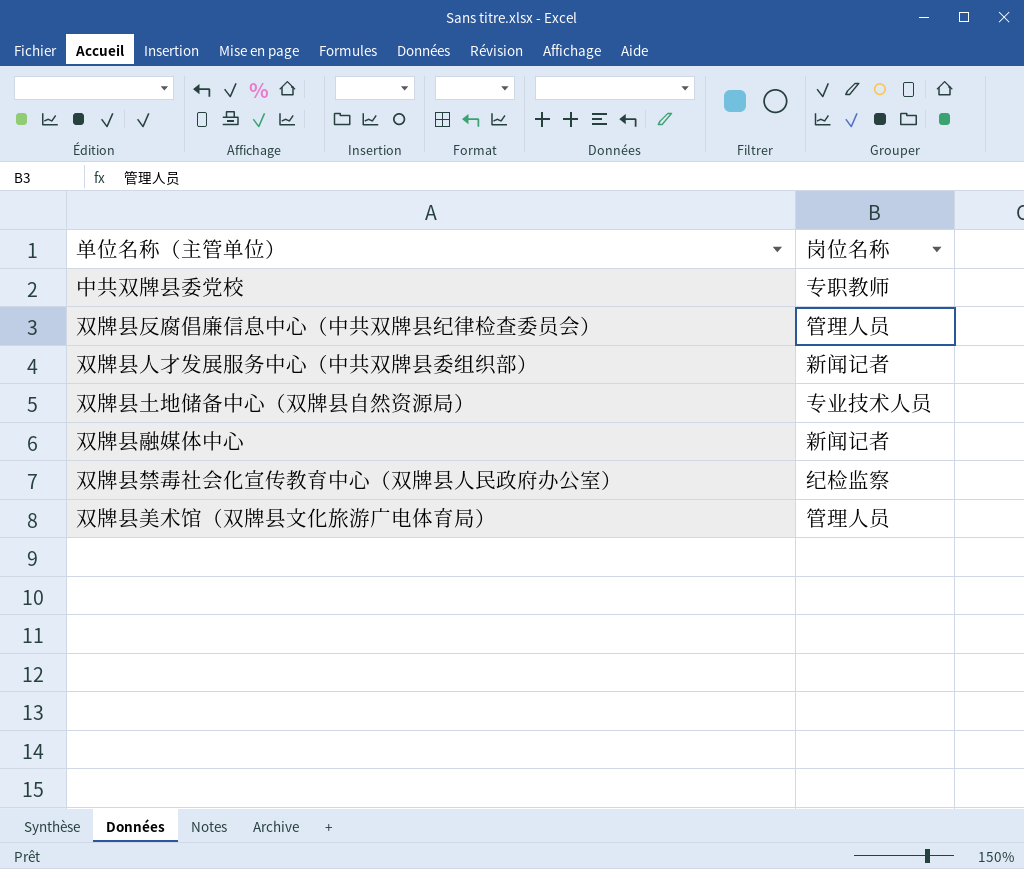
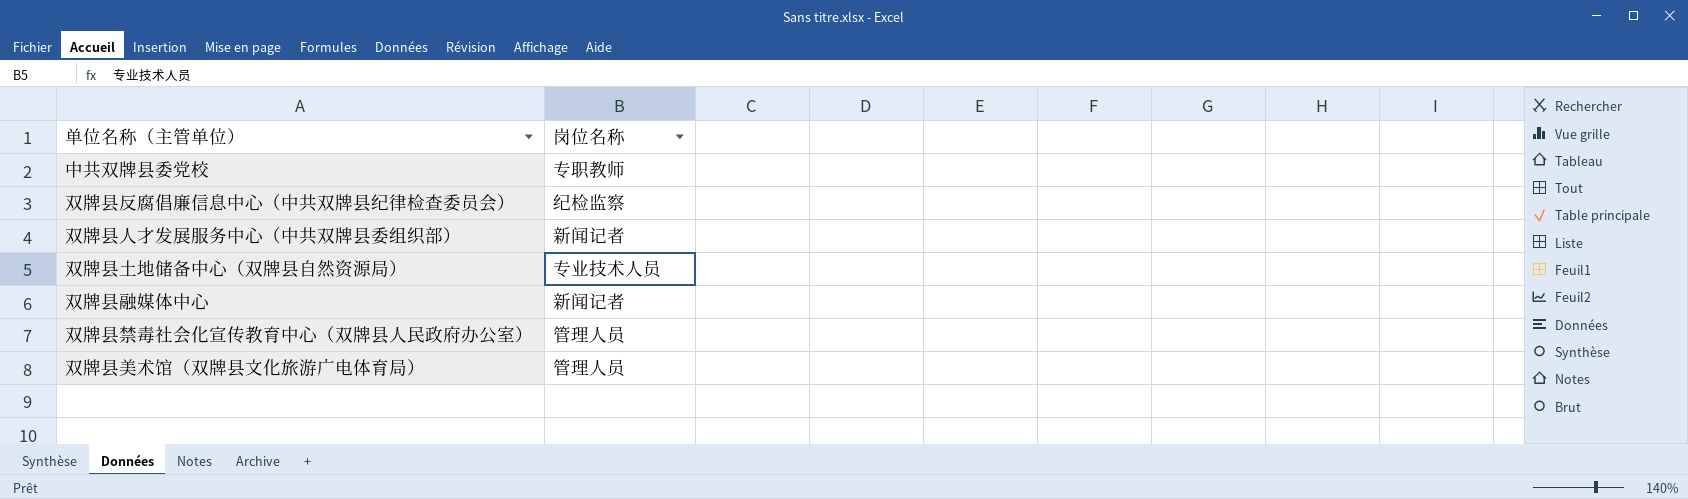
双牌县反腐倡廉信息中心（中共双牌县纪律检查委员会） | 岗位名称: 管理人员 -> 纪检监察
双牌县禁毒社会化宣传教育中心（双牌县人民政府办公室） | 岗位名称: 纪检监察 -> 管理人员

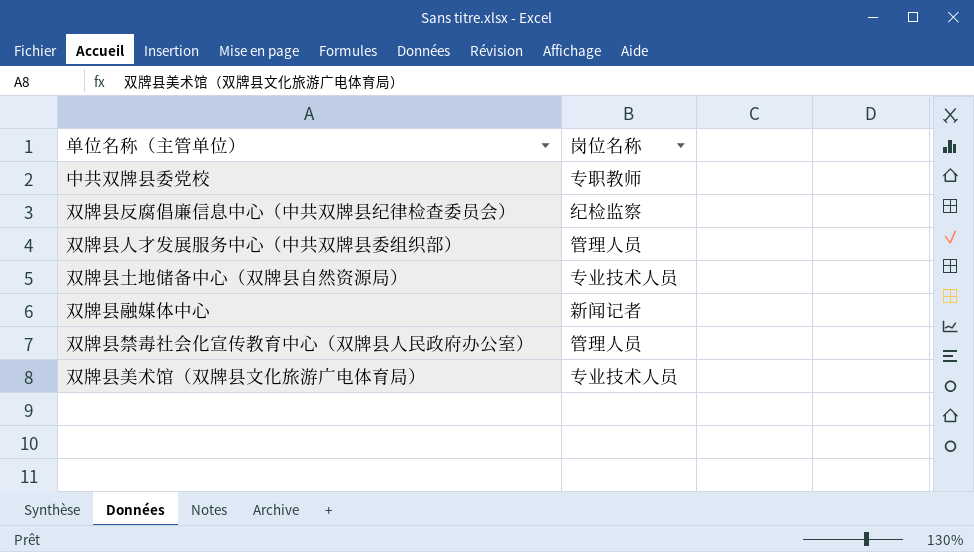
双牌县人才发展服务中心（中共双牌县委组织部） | 岗位名称: 新闻记者 -> 管理人员
双牌县美术馆（双牌县文化旅游广电体育局） | 岗位名称: 管理人员 -> 专业技术人员

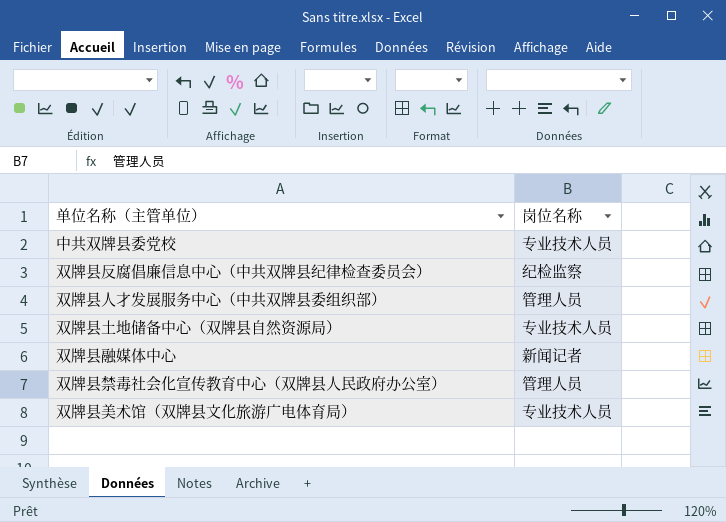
中共双牌县委党校 | 岗位名称: 专职教师 -> 专业技术人员

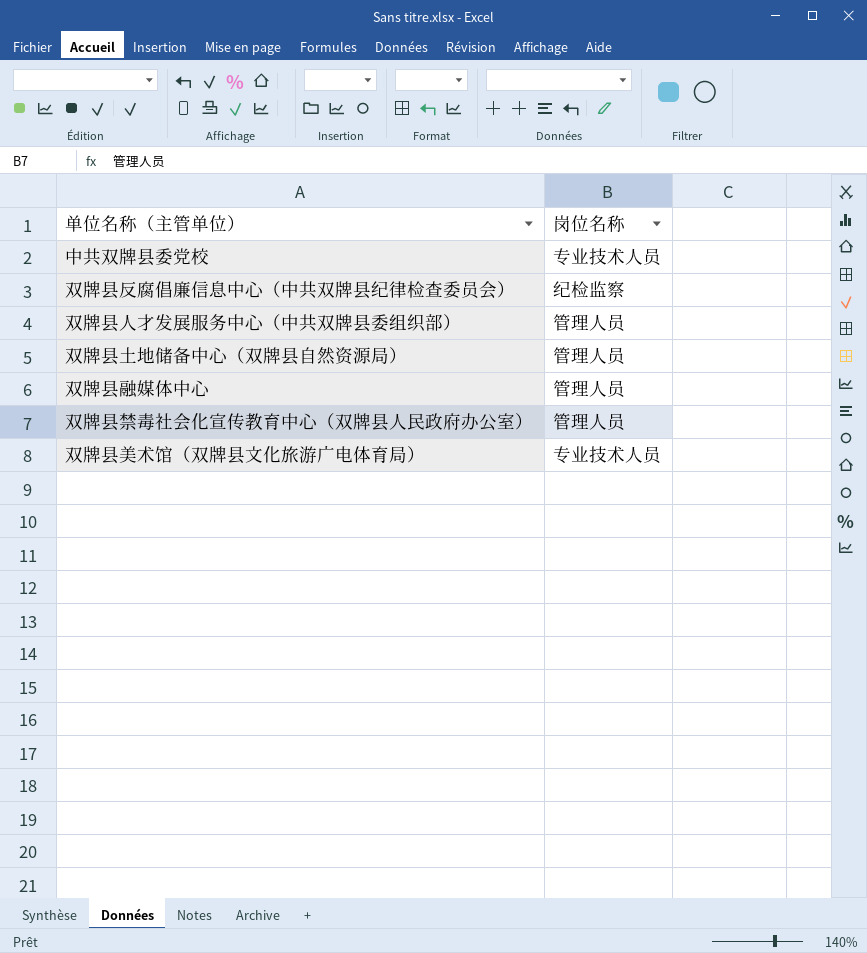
双牌县土地储备中心（双牌县自然资源局） | 岗位名称: 专业技术人员 -> 管理人员
双牌县融媒体中心 | 岗位名称: 新闻记者 -> 管理人员

